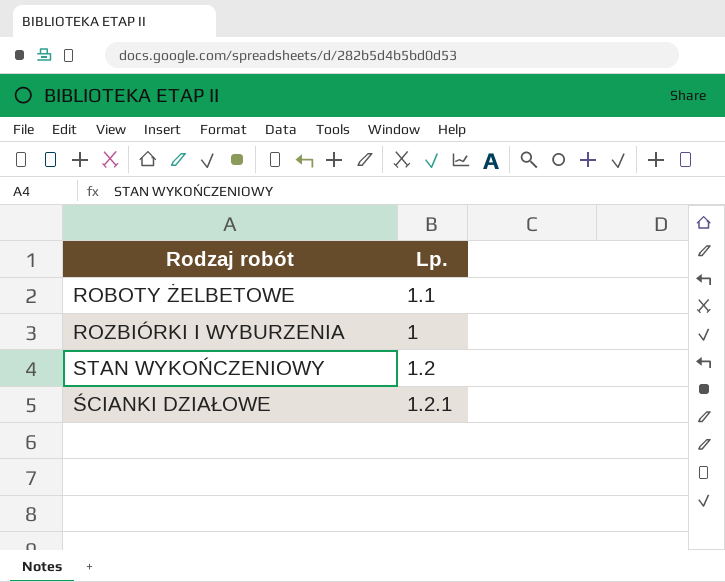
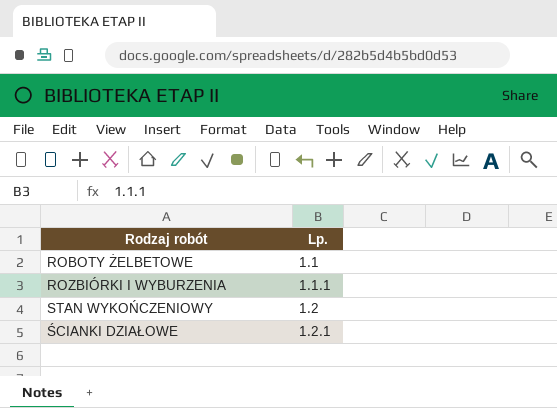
ROZBIÓRKI I WYBURZENIA | Lp.: 1 -> 1.1.1

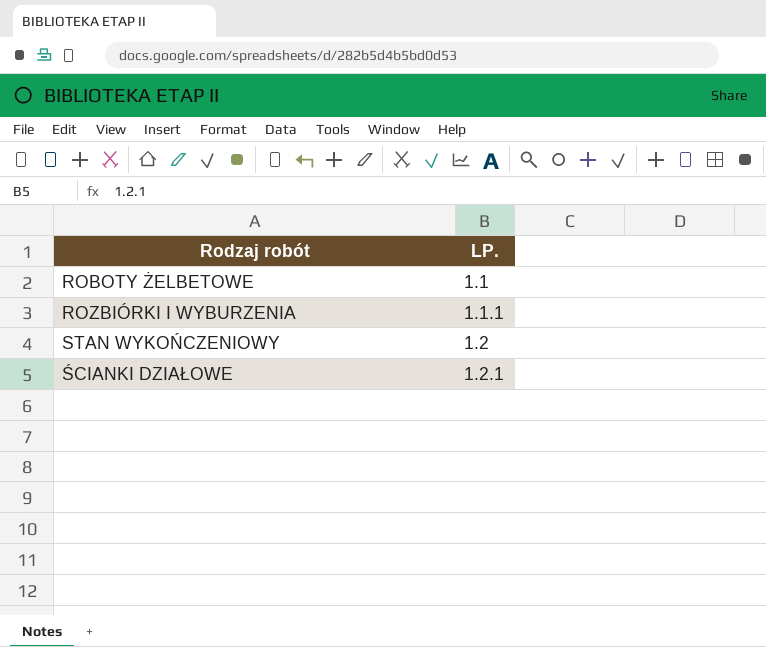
column name: Lp. -> LP.

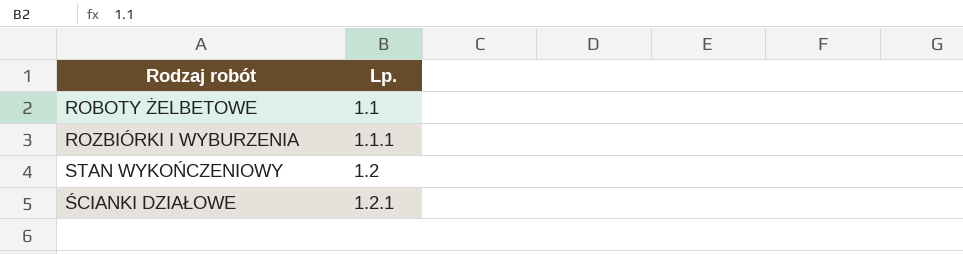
column name: LP. -> Lp.

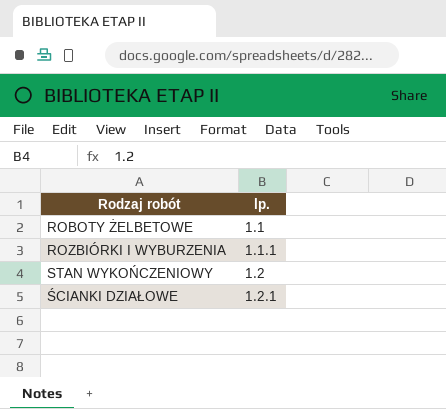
column name: Lp. -> lp.

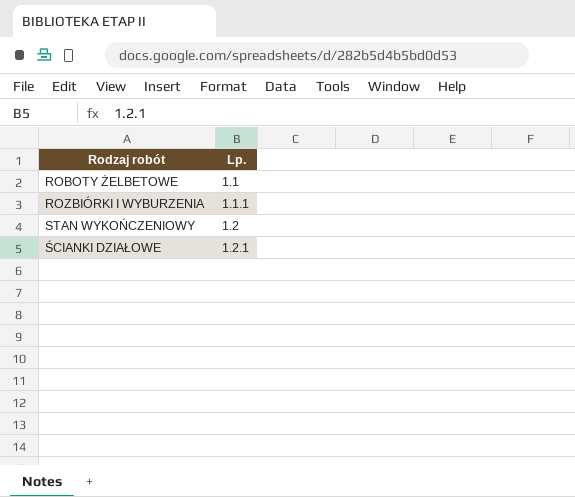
column name: lp. -> Lp.

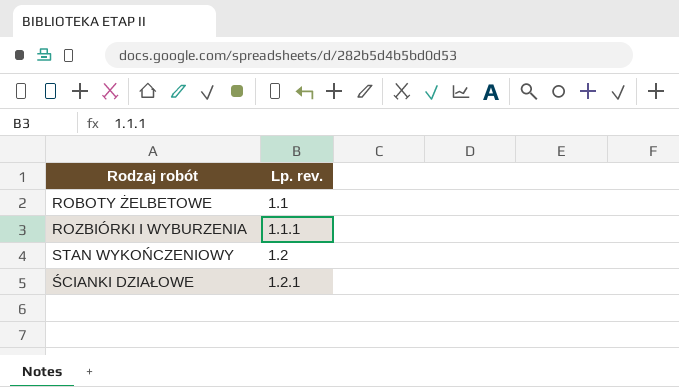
column name: Lp. -> Lp. rev.

